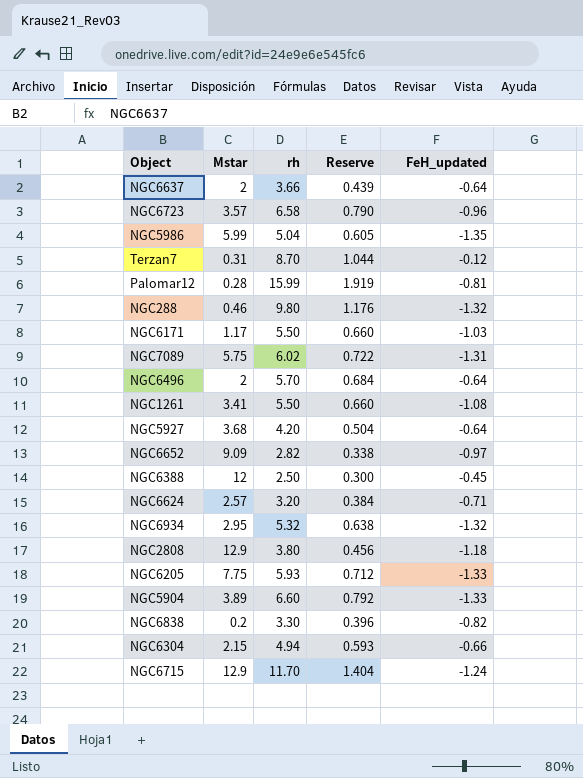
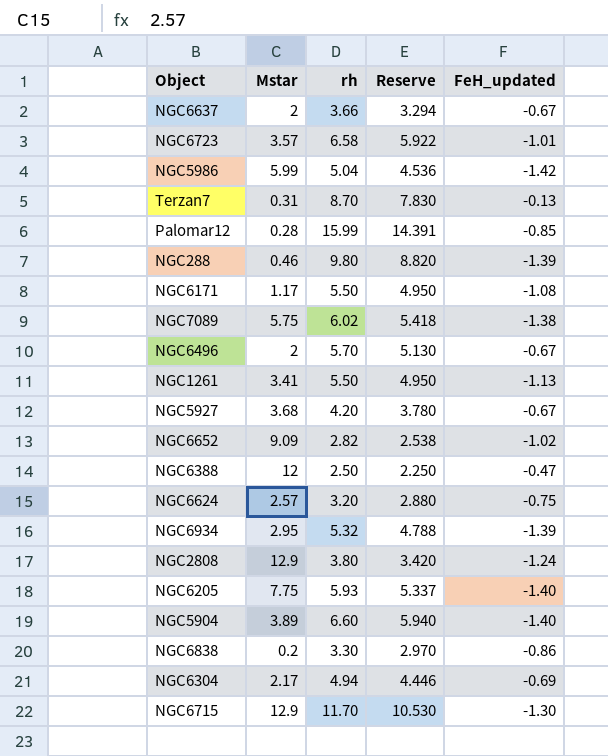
column Reserve | formula: [rh] * 0.12 -> [rh] * 0.9
NGC6637 | FeH_updated: -0.64 -> -0.67
NGC6723 | FeH_updated: -0.96 -> -1.01
NGC5986 | FeH_updated: -1.35 -> -1.42
Terzan7 | FeH_updated: -0.12 -> -0.13
Palomar12 | FeH_updated: -0.81 -> -0.85
NGC288 | FeH_updated: -1.32 -> -1.39
NGC6171 | FeH_updated: -1.03 -> -1.08
NGC7089 | FeH_updated: -1.31 -> -1.38
NGC6496 | FeH_updated: -0.64 -> -0.67
NGC1261 | FeH_updated: -1.08 -> -1.13
NGC5927 | FeH_updated: -0.64 -> -0.67
NGC6652 | FeH_updated: -0.97 -> -1.02
NGC6388 | FeH_updated: -0.45 -> -0.47
NGC6624 | FeH_updated: -0.71 -> -0.75
NGC6934 | FeH_updated: -1.32 -> -1.39
NGC2808 | FeH_updated: -1.18 -> -1.24
NGC6205 | FeH_updated: -1.33 -> -1.40
NGC5904 | FeH_updated: -1.33 -> -1.40
NGC6838 | FeH_updated: -0.82 -> -0.86
NGC6304 | Mstar: 2.15 -> 2.17
NGC6304 | FeH_updated: -0.66 -> -0.69
NGC6715 | FeH_updated: -1.24 -> -1.30

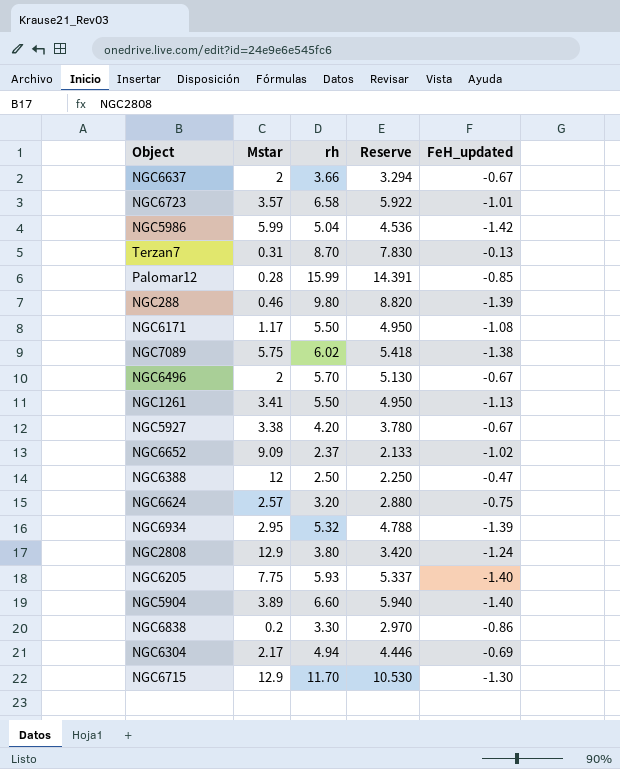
NGC5927 | Mstar: 3.68 -> 3.38
NGC6652 | rh: 2.82 -> 2.37
NGC6652 | Reserve: 2.538 -> 2.133

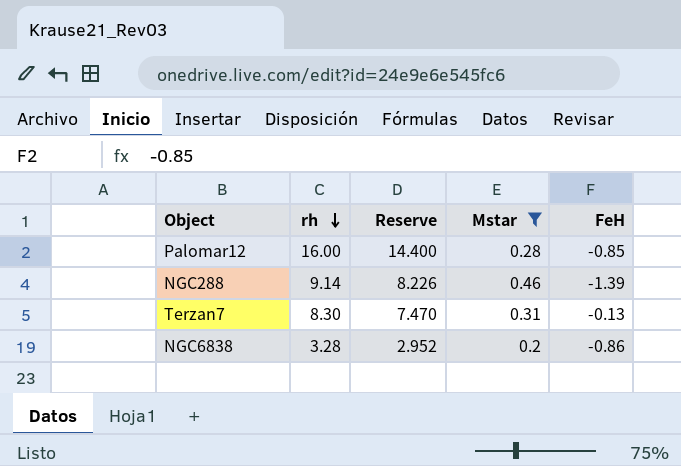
filter: none -> Mstar <= 0.46
row order: none -> rh descending
column Mstar | position: 2 -> 4
column name: FeH_updated -> FeH
Palomar12 | rh: 15.99 -> 16.00
Palomar12 | Reserve: 14.391 -> 14.400
NGC288 | rh: 9.80 -> 9.14
NGC288 | Reserve: 8.820 -> 8.226
Terzan7 | rh: 8.70 -> 8.30
Terzan7 | Reserve: 7.830 -> 7.470
NGC6838 | rh: 3.30 -> 3.28
NGC6838 | Reserve: 2.970 -> 2.952

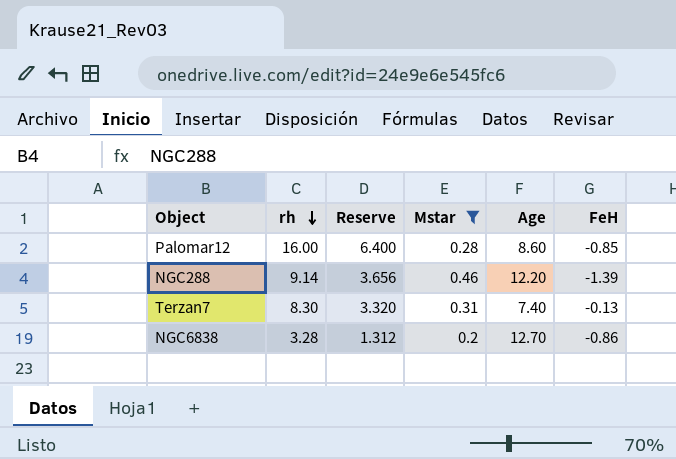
column Reserve | formula: [rh] * 0.9 -> [rh] * 0.4
column Age | position: none -> 5

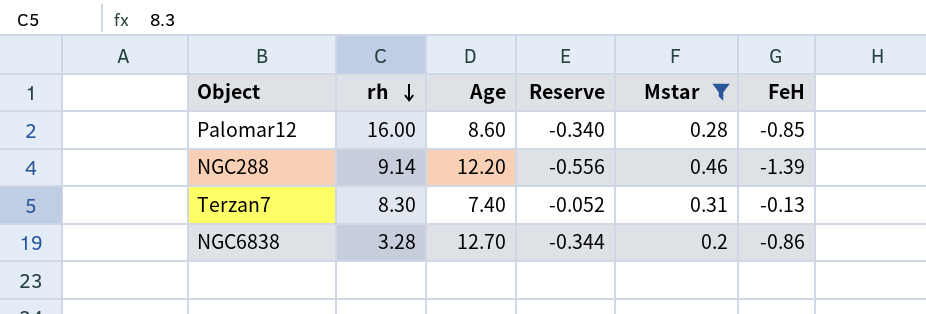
column Age | position: 5 -> 3
column Reserve | formula: [rh] * 0.4 -> [FeH] * 0.4

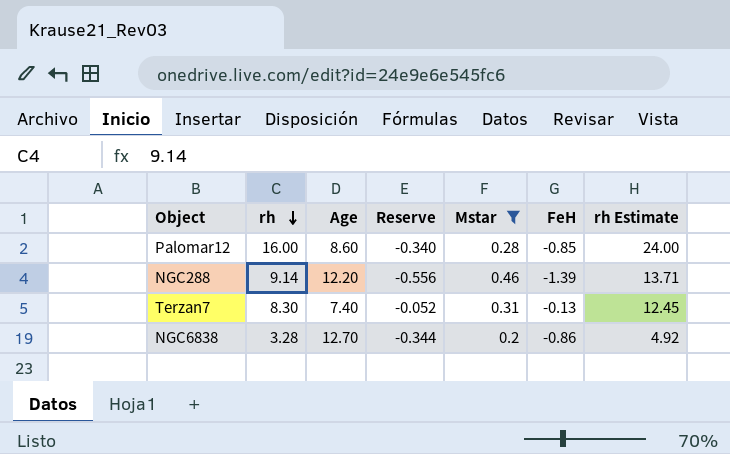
column rh Estimate | formula: none -> [rh] * 1.5

